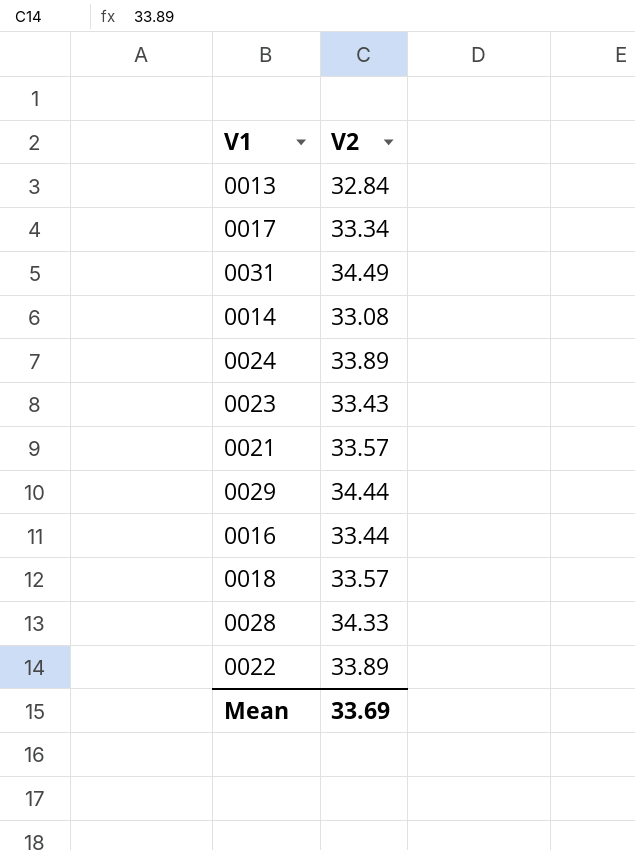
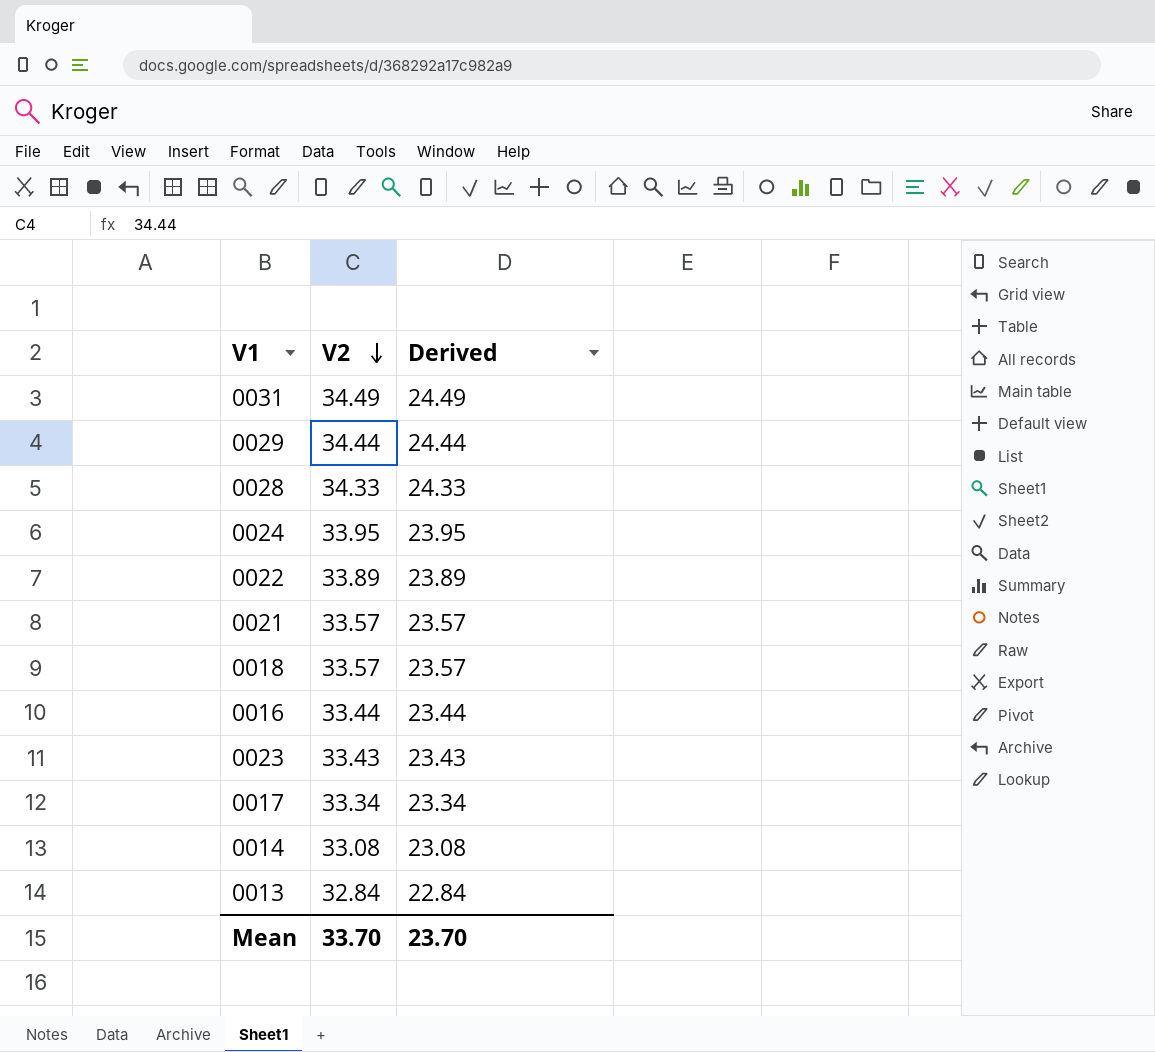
row order: none -> V2 descending
column Derived | formula: none -> [V2] - 10
0024 | V2: 33.89 -> 33.95
Mean | V2: 33.69 -> 33.70

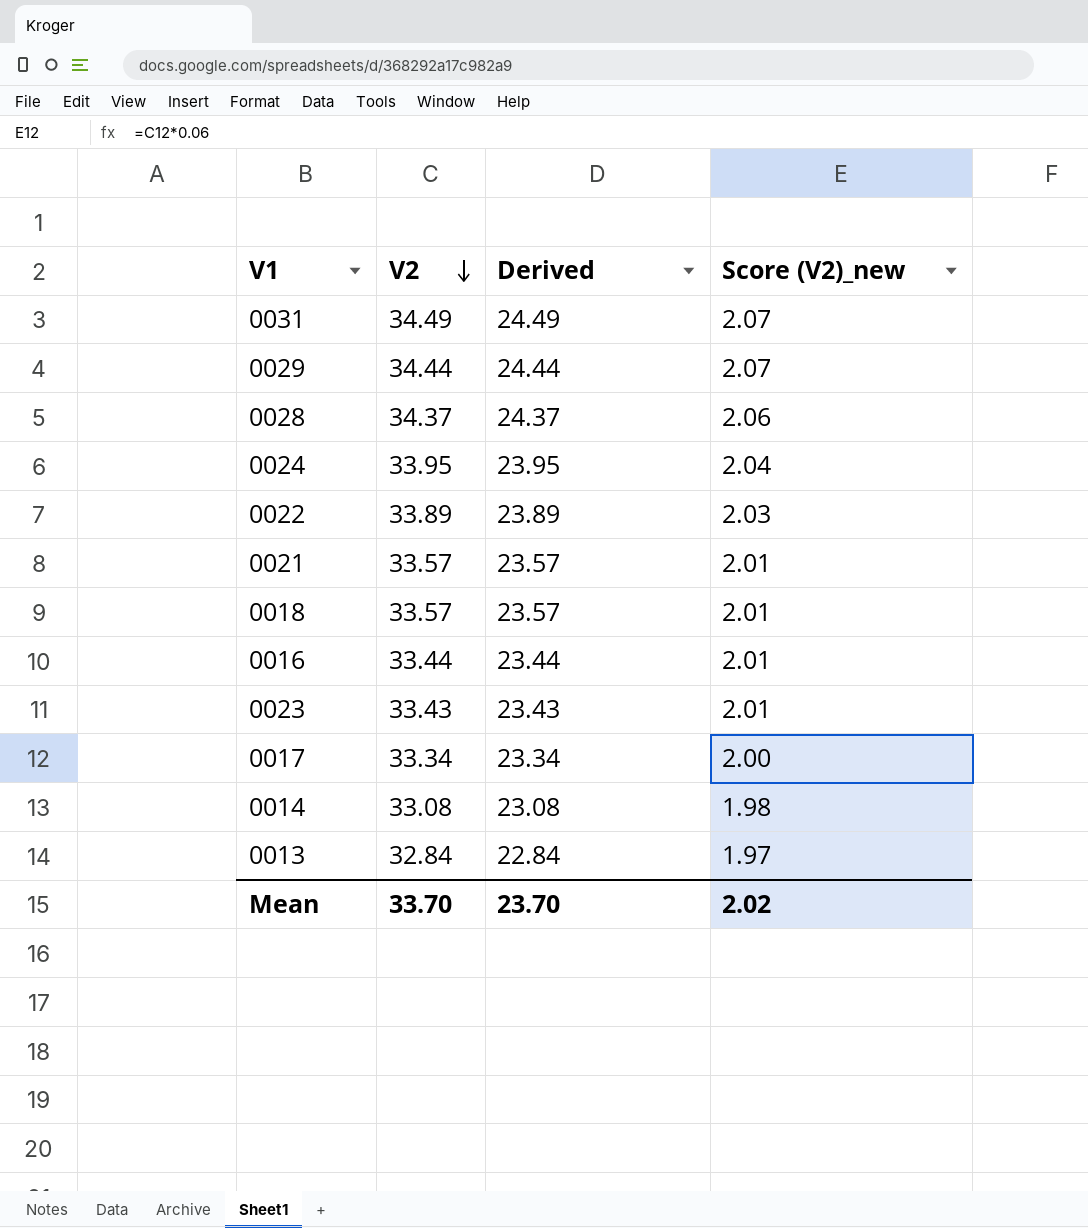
column Score (V2)_new | formula: none -> [V2] * 0.06
0028 | V2: 34.33 -> 34.37
0028 | Derived: 24.33 -> 24.37

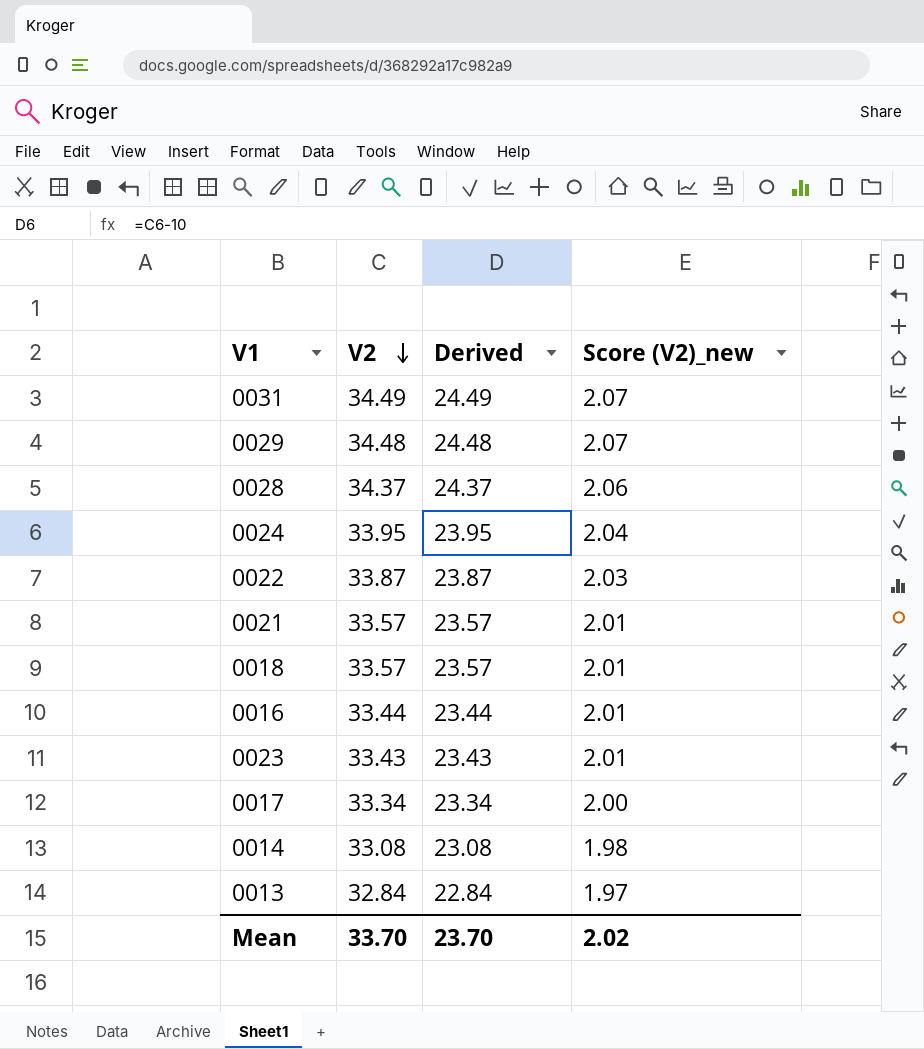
0029 | V2: 34.44 -> 34.48
0029 | Derived: 24.44 -> 24.48
0022 | V2: 33.89 -> 33.87
0022 | Derived: 23.89 -> 23.87

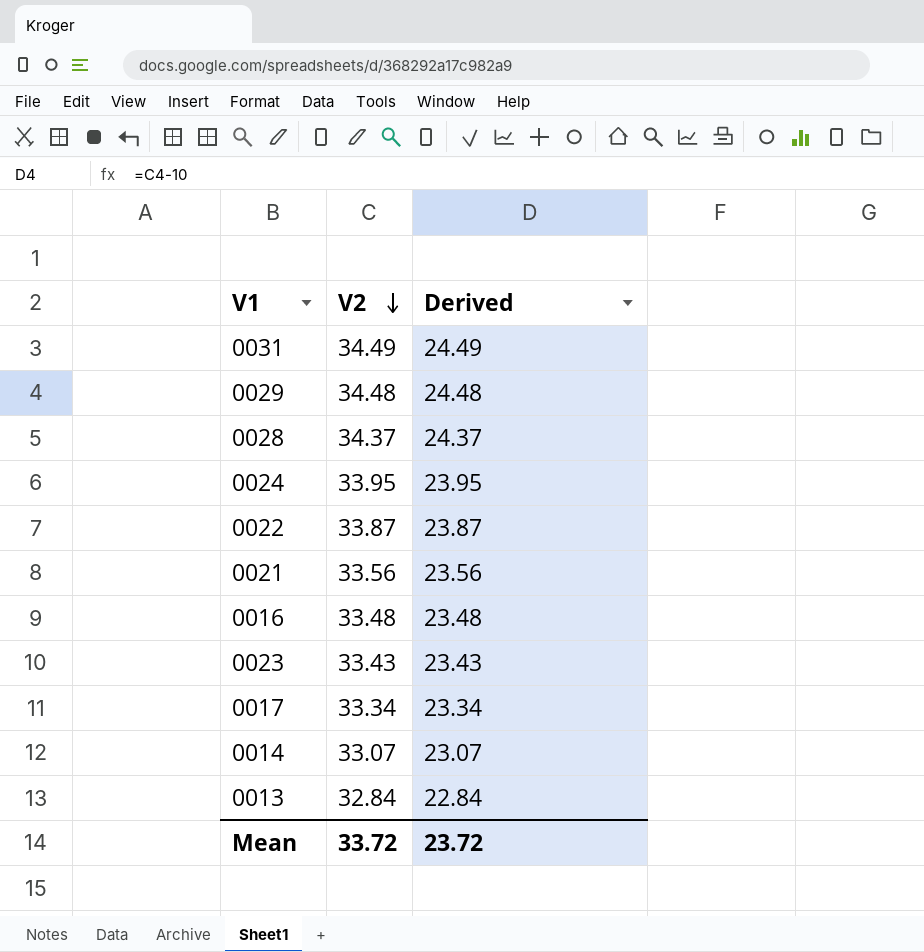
column Score (V2)_new | formula: [V2] * 0.06 -> none
row 0018: 33.57 | 23.57 | 2.01 -> none
0021 | V2: 33.57 -> 33.56
0021 | Derived: 23.57 -> 23.56
0016 | V2: 33.44 -> 33.48
0016 | Derived: 23.44 -> 23.48
0014 | V2: 33.08 -> 33.07
0014 | Derived: 23.08 -> 23.07
Mean | V2: 33.70 -> 33.72
Mean | Derived: 23.70 -> 23.72

